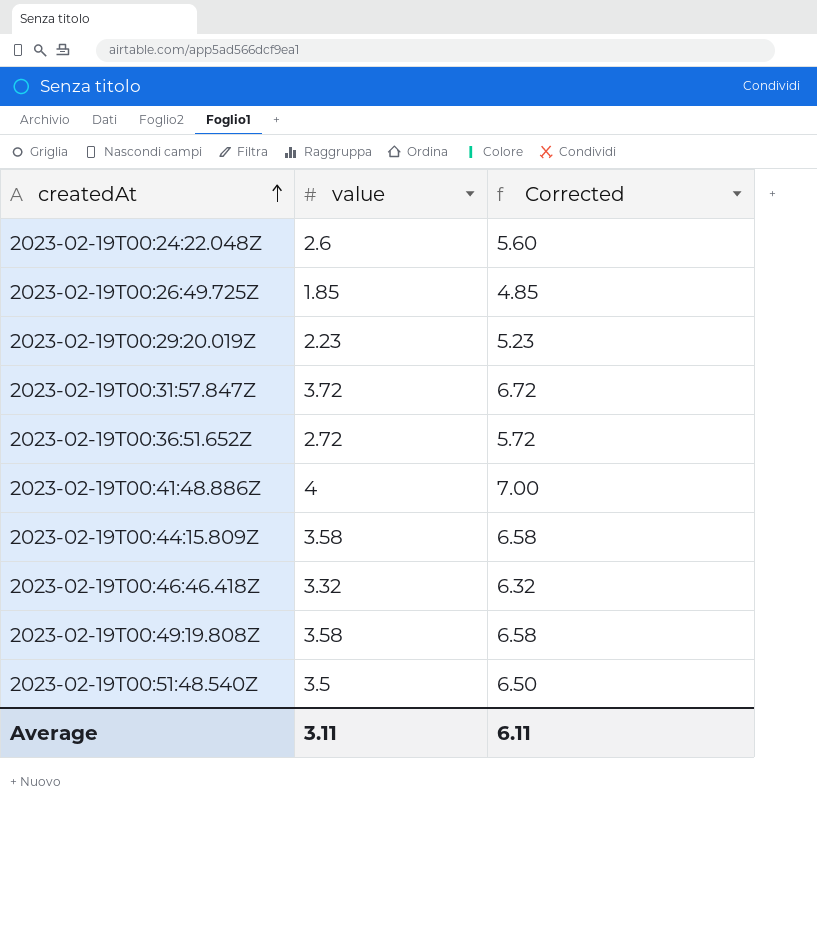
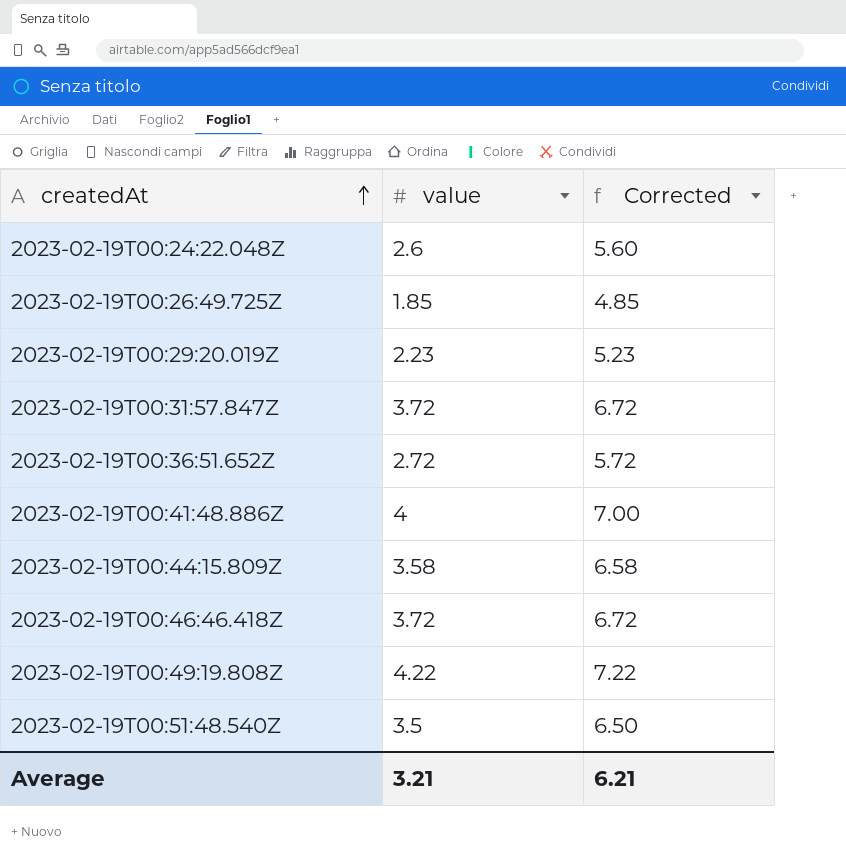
2023-02-19T00:46:46.418Z | value: 3.32 -> 3.72
2023-02-19T00:46:46.418Z | Corrected: 6.32 -> 6.72
2023-02-19T00:49:19.808Z | value: 3.58 -> 4.22
2023-02-19T00:49:19.808Z | Corrected: 6.58 -> 7.22
Average | value: 3.11 -> 3.21
Average | Corrected: 6.11 -> 6.21

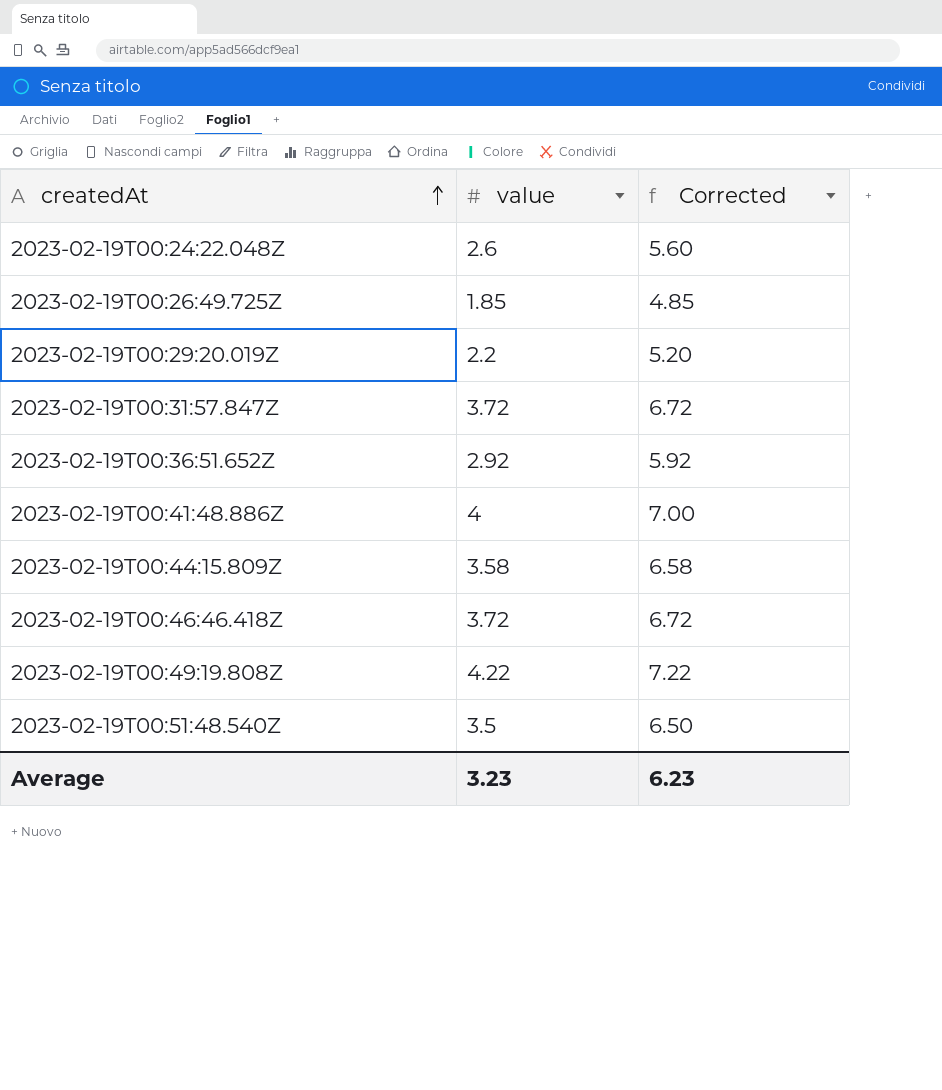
2023-02-19T00:29:20.019Z | value: 2.23 -> 2.2
2023-02-19T00:29:20.019Z | Corrected: 5.23 -> 5.20
2023-02-19T00:36:51.652Z | value: 2.72 -> 2.92
2023-02-19T00:36:51.652Z | Corrected: 5.72 -> 5.92
Average | value: 3.21 -> 3.23
Average | Corrected: 6.21 -> 6.23

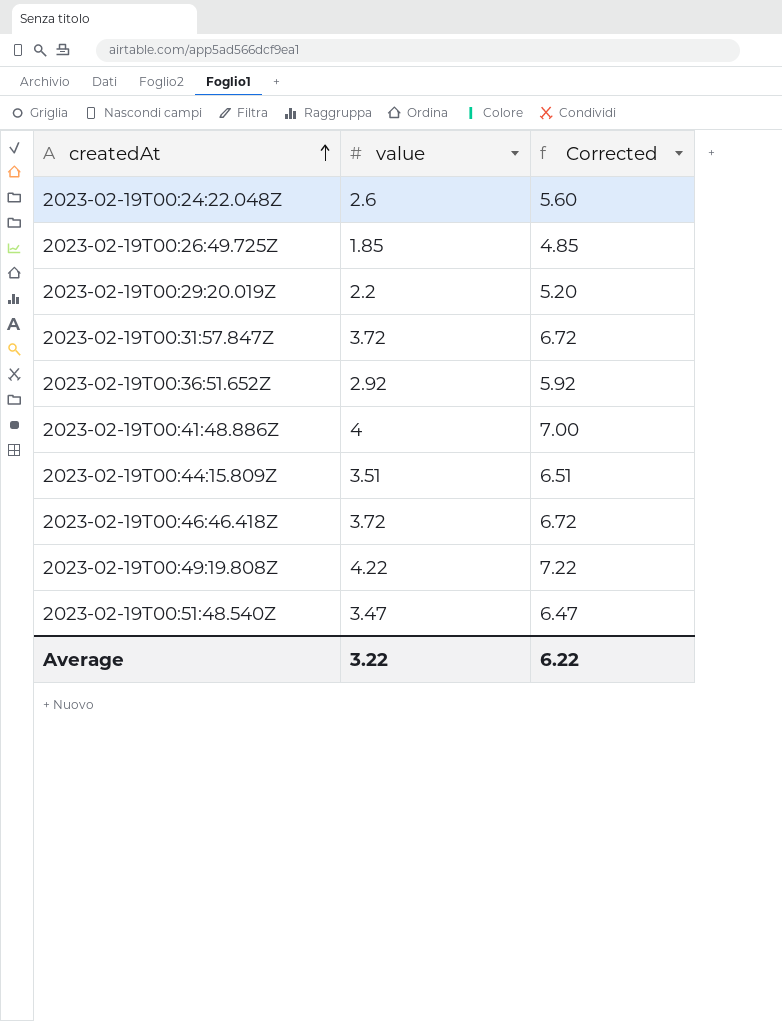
2023-02-19T00:44:15.809Z | value: 3.58 -> 3.51
2023-02-19T00:44:15.809Z | Corrected: 6.58 -> 6.51
2023-02-19T00:51:48.540Z | value: 3.5 -> 3.47
2023-02-19T00:51:48.540Z | Corrected: 6.50 -> 6.47
Average | value: 3.23 -> 3.22
Average | Corrected: 6.23 -> 6.22

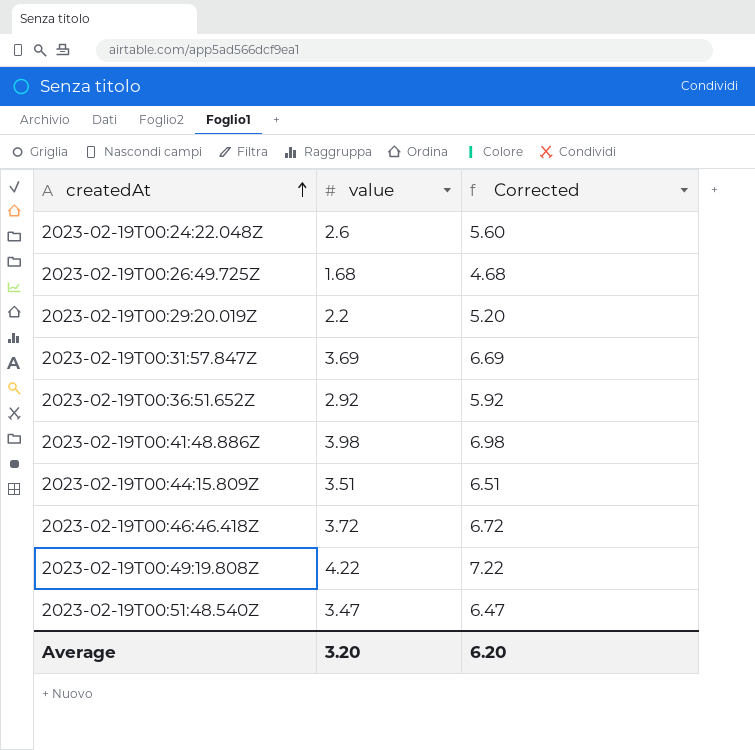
2023-02-19T00:26:49.725Z | value: 1.85 -> 1.68
2023-02-19T00:26:49.725Z | Corrected: 4.85 -> 4.68
2023-02-19T00:31:57.847Z | value: 3.72 -> 3.69
2023-02-19T00:31:57.847Z | Corrected: 6.72 -> 6.69
2023-02-19T00:41:48.886Z | value: 4 -> 3.98
2023-02-19T00:41:48.886Z | Corrected: 7.00 -> 6.98
Average | value: 3.22 -> 3.20
Average | Corrected: 6.22 -> 6.20

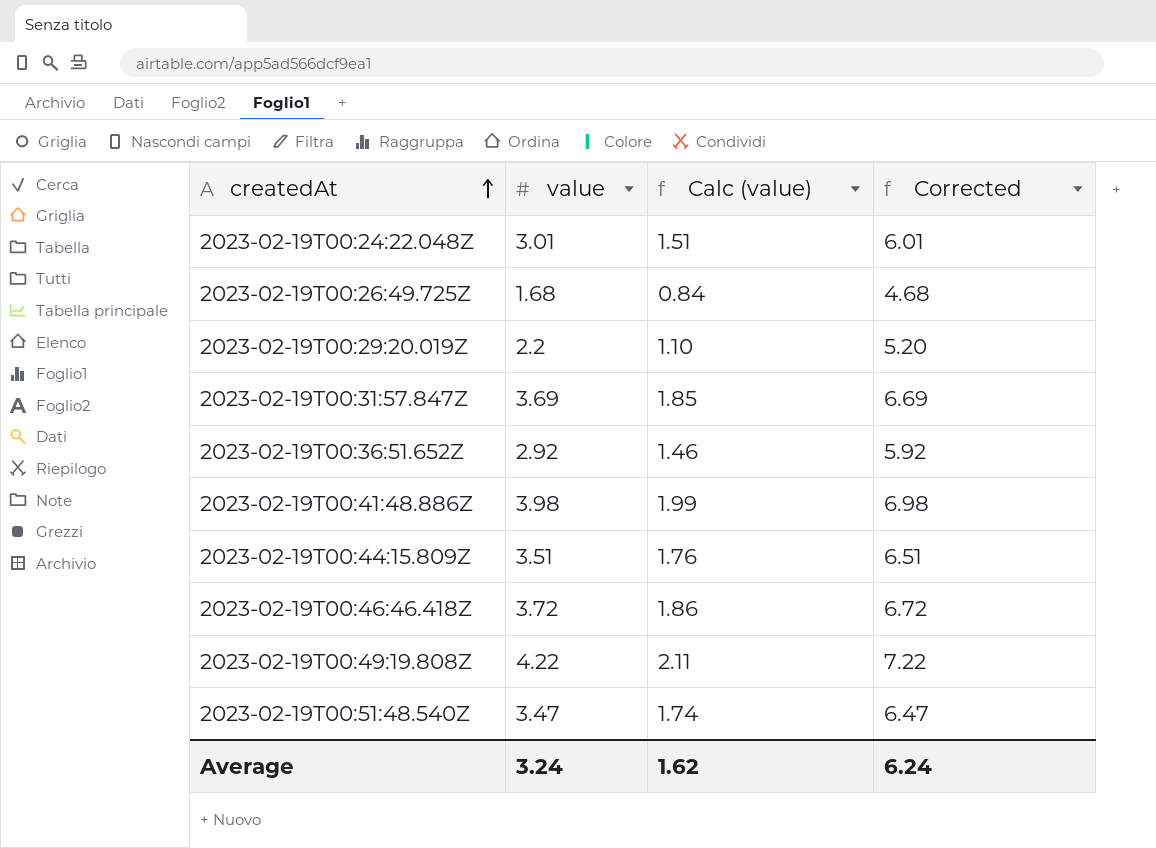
column Calc (value) | formula: none -> [value] * 0.5
2023-02-19T00:24:22.048Z | value: 2.6 -> 3.01
2023-02-19T00:24:22.048Z | Corrected: 5.60 -> 6.01
Average | value: 3.20 -> 3.24
Average | Corrected: 6.20 -> 6.24

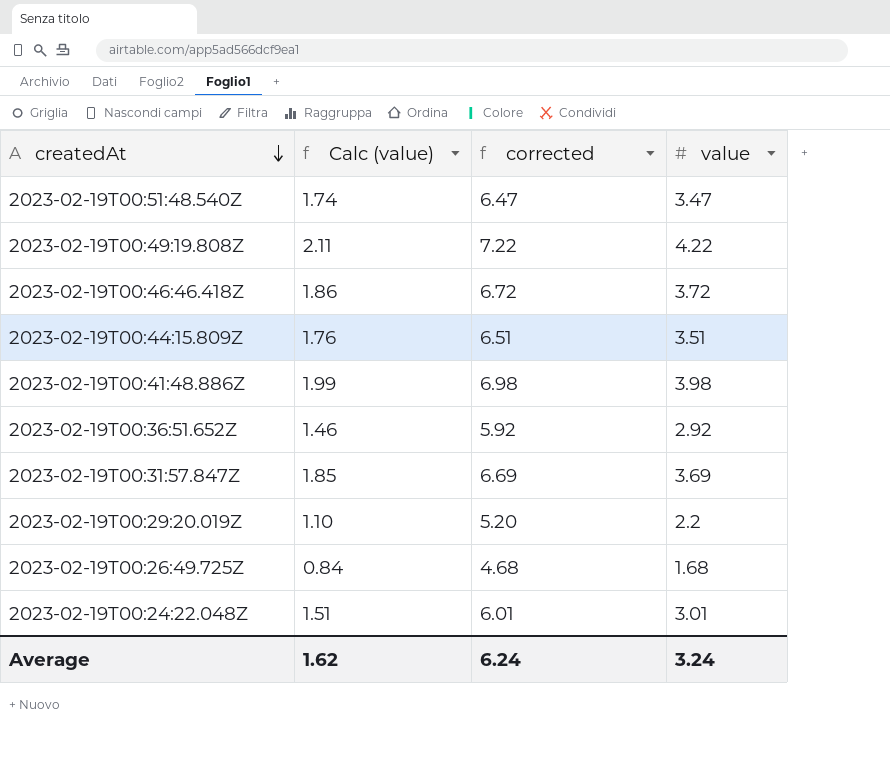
row order: createdAt ascending -> createdAt descending
column name: Corrected -> corrected
column value | position: 2 -> 4

